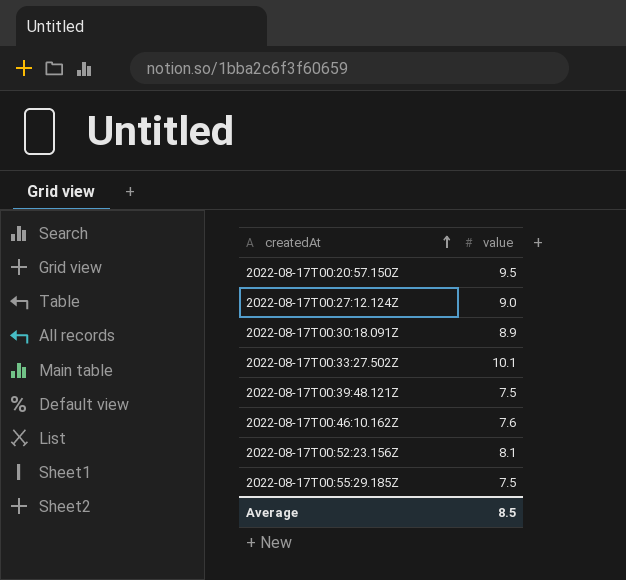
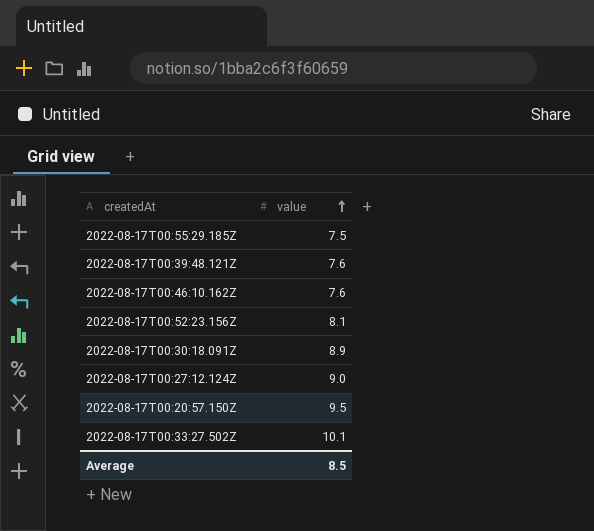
row order: createdAt ascending -> value ascending
2022-08-17T00:39:48.121Z | value: 7.5 -> 7.6

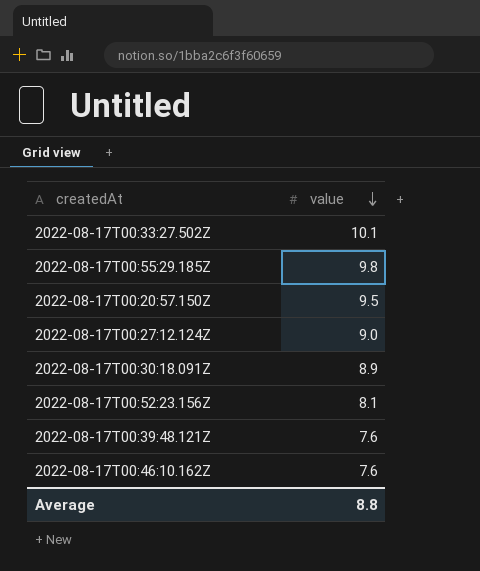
row order: value ascending -> value descending
2022-08-17T00:55:29.185Z | value: 7.5 -> 9.8
Average | value: 8.5 -> 8.8

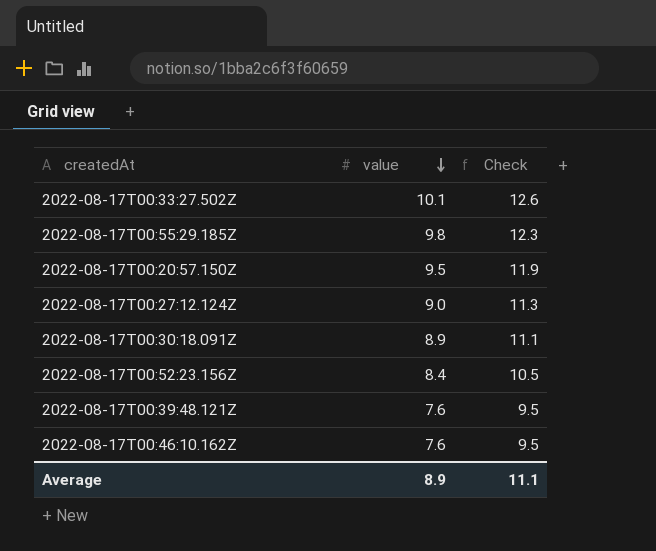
column Check | formula: none -> [value] * 1.25
2022-08-17T00:52:23.156Z | value: 8.1 -> 8.4
Average | value: 8.8 -> 8.9

